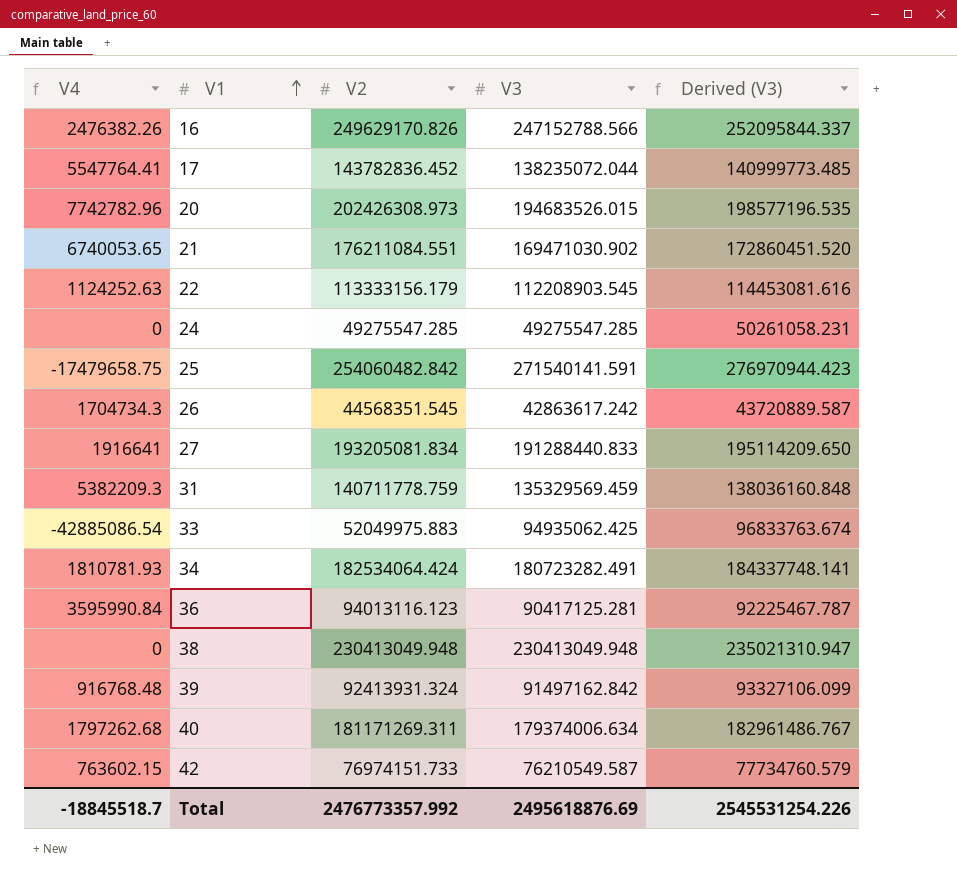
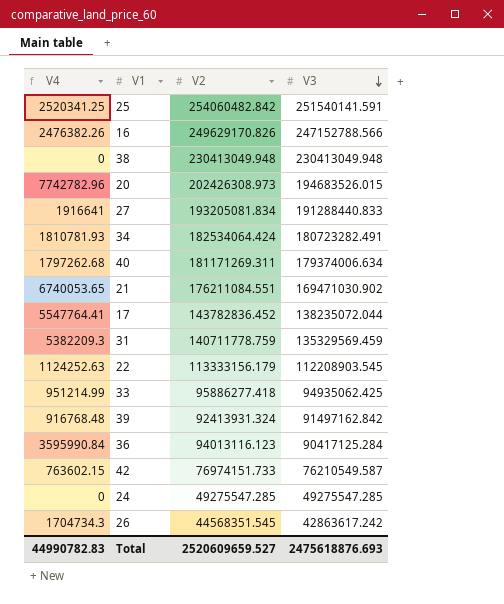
row order: V1 ascending -> V3 descending
column Derived (V3) | formula: [V3] * 1.02 -> none
25 | V4: -17479658.75 -> 2520341.25
25 | V3: 271540141.591 -> 251540141.591
33 | V4: -42885086.54 -> 951214.99
33 | V2: 52049975.883 -> 95886277.418
36 | V3: 90417125.281 -> 90417125.284
Total | V4: -18845518.7 -> 44990782.83
Total | V2: 2476773357.992 -> 2520609659.527
Total | V3: 2495618876.69 -> 2475618876.693

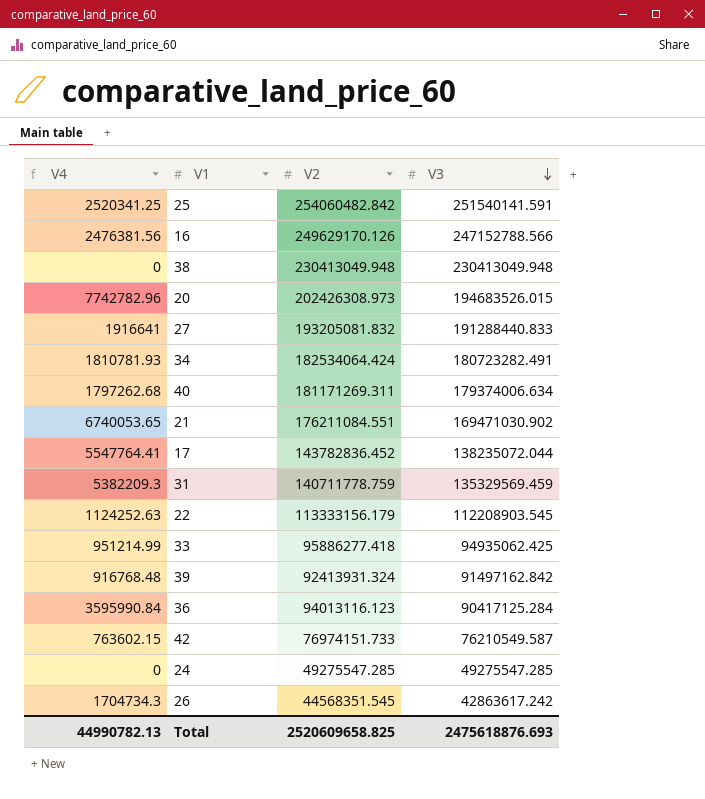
16 | V4: 2476382.26 -> 2476381.56
16 | V2: 249629170.826 -> 249629170.126
27 | V2: 193205081.834 -> 193205081.832
Total | V4: 44990782.83 -> 44990782.13
Total | V2: 2520609659.527 -> 2520609658.825

